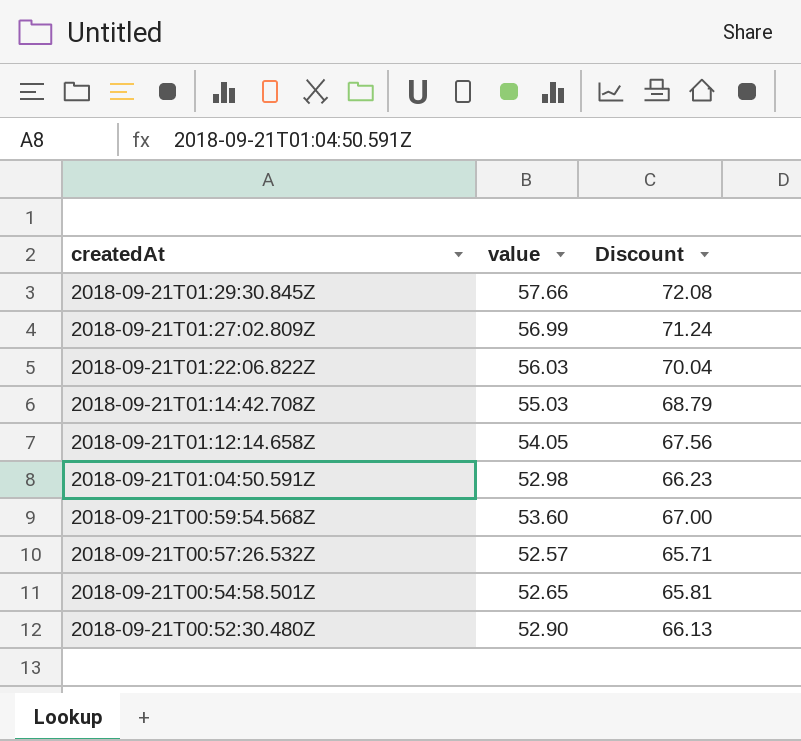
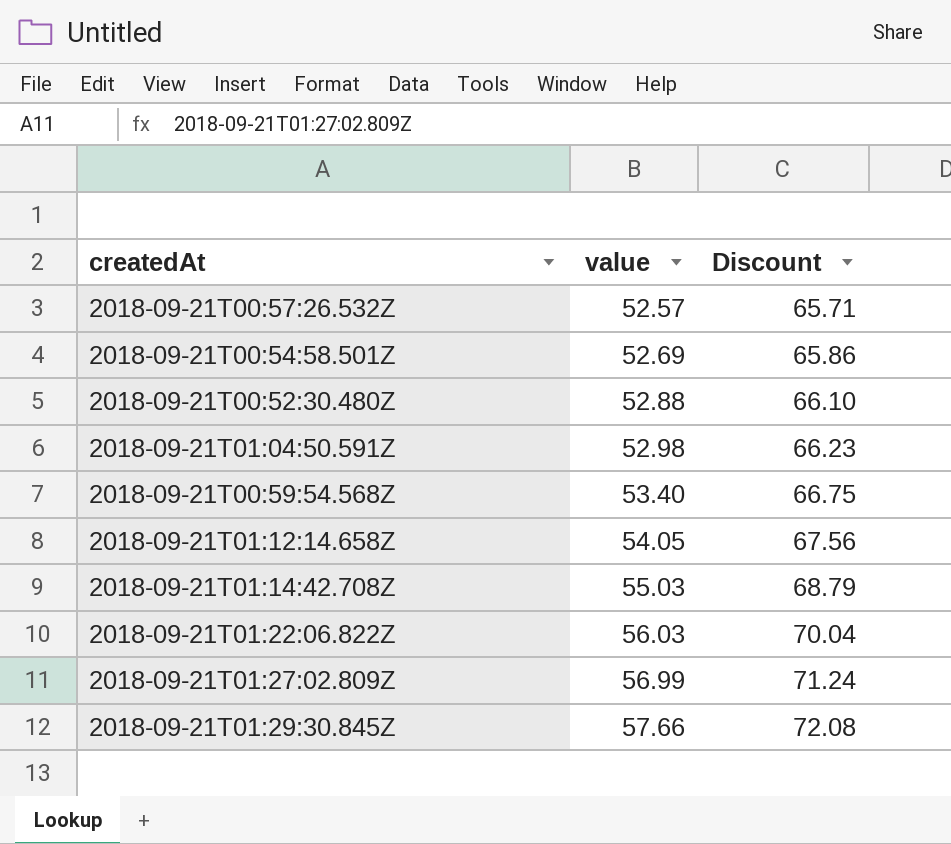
row order: createdAt descending -> value ascending
2018-09-21T00:54:58.501Z | value: 52.65 -> 52.69
2018-09-21T00:54:58.501Z | Discount: 65.81 -> 65.86
2018-09-21T00:52:30.480Z | value: 52.90 -> 52.88
2018-09-21T00:52:30.480Z | Discount: 66.13 -> 66.10
2018-09-21T00:59:54.568Z | value: 53.60 -> 53.40
2018-09-21T00:59:54.568Z | Discount: 67.00 -> 66.75

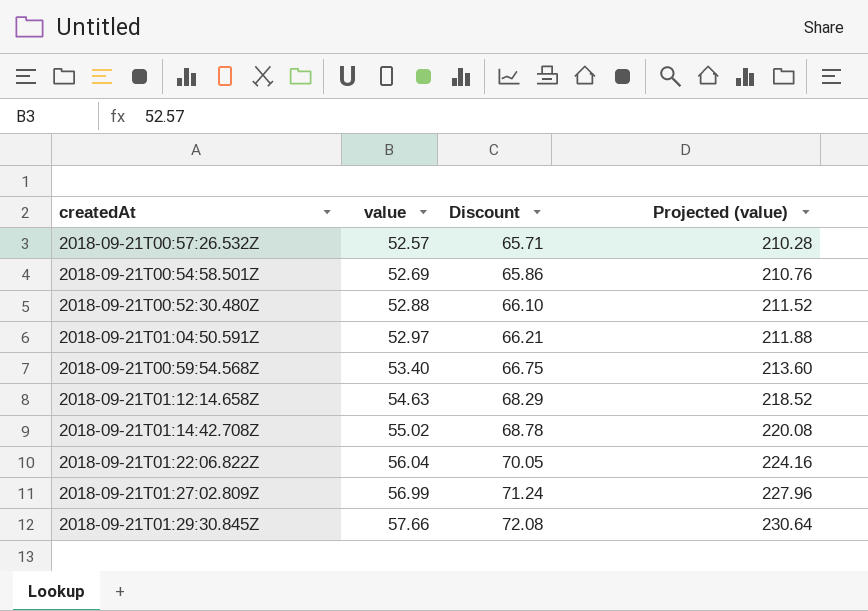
column Projected (value) | formula: none -> [value] * 4
2018-09-21T01:04:50.591Z | value: 52.98 -> 52.97
2018-09-21T01:04:50.591Z | Discount: 66.23 -> 66.21
2018-09-21T01:12:14.658Z | value: 54.05 -> 54.63
2018-09-21T01:12:14.658Z | Discount: 67.56 -> 68.29
2018-09-21T01:14:42.708Z | value: 55.03 -> 55.02
2018-09-21T01:14:42.708Z | Discount: 68.79 -> 68.78
2018-09-21T01:22:06.822Z | value: 56.03 -> 56.04
2018-09-21T01:22:06.822Z | Discount: 70.04 -> 70.05

